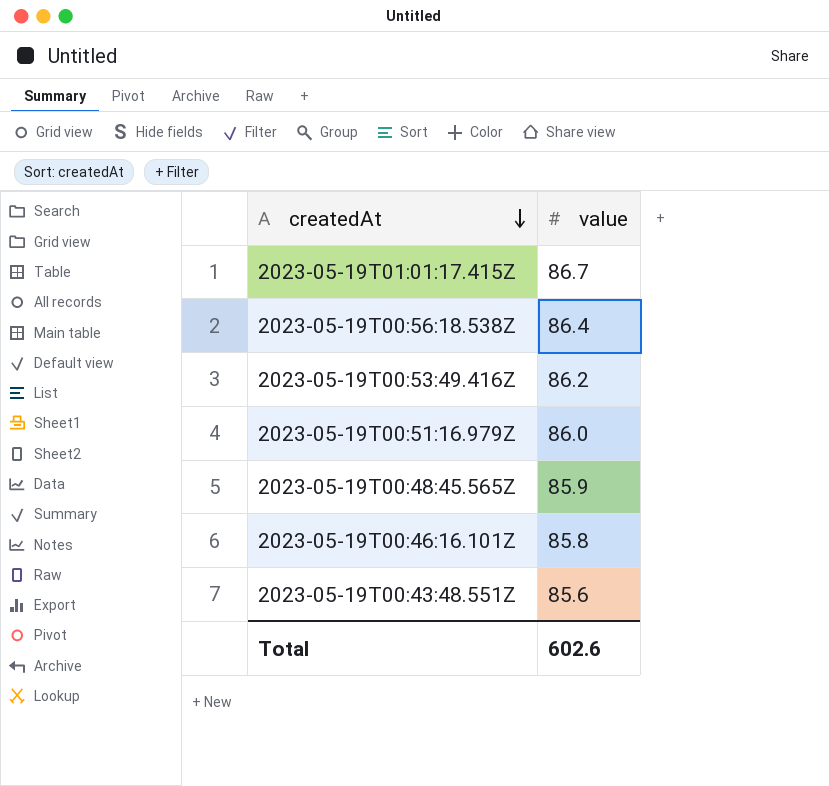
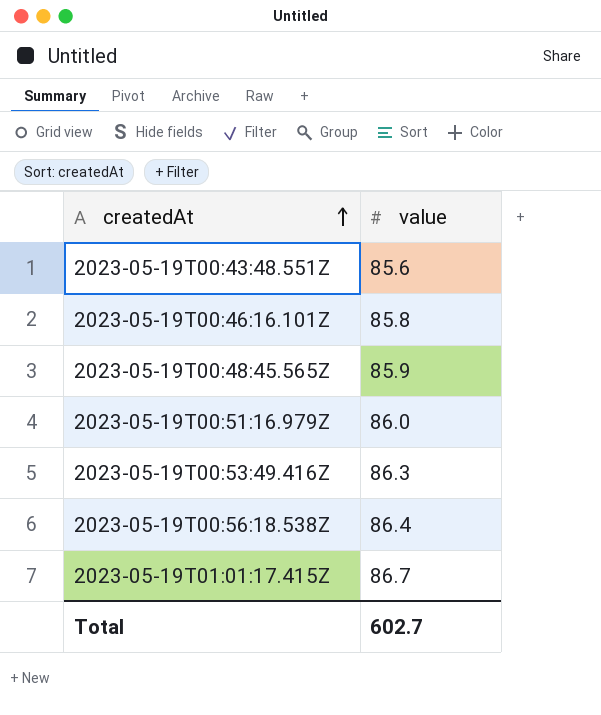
row order: createdAt descending -> createdAt ascending
2023-05-19T00:53:49.416Z | value: 86.2 -> 86.3
Total | value: 602.6 -> 602.7

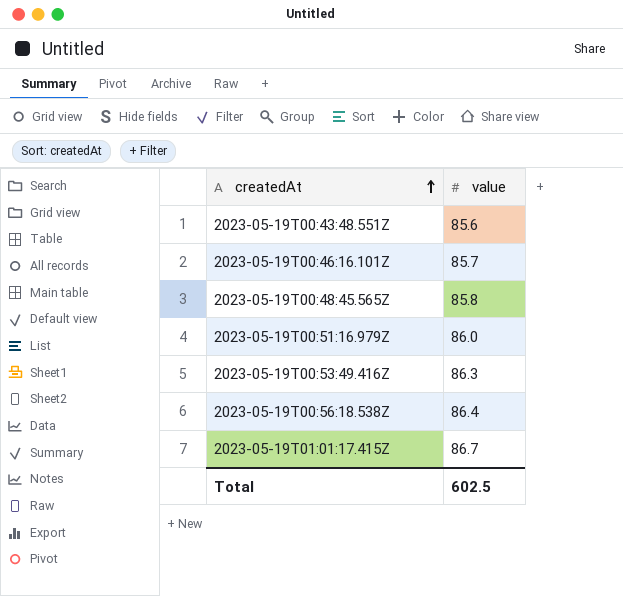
2023-05-19T00:46:16.101Z | value: 85.8 -> 85.7
2023-05-19T00:48:45.565Z | value: 85.9 -> 85.8
Total | value: 602.7 -> 602.5

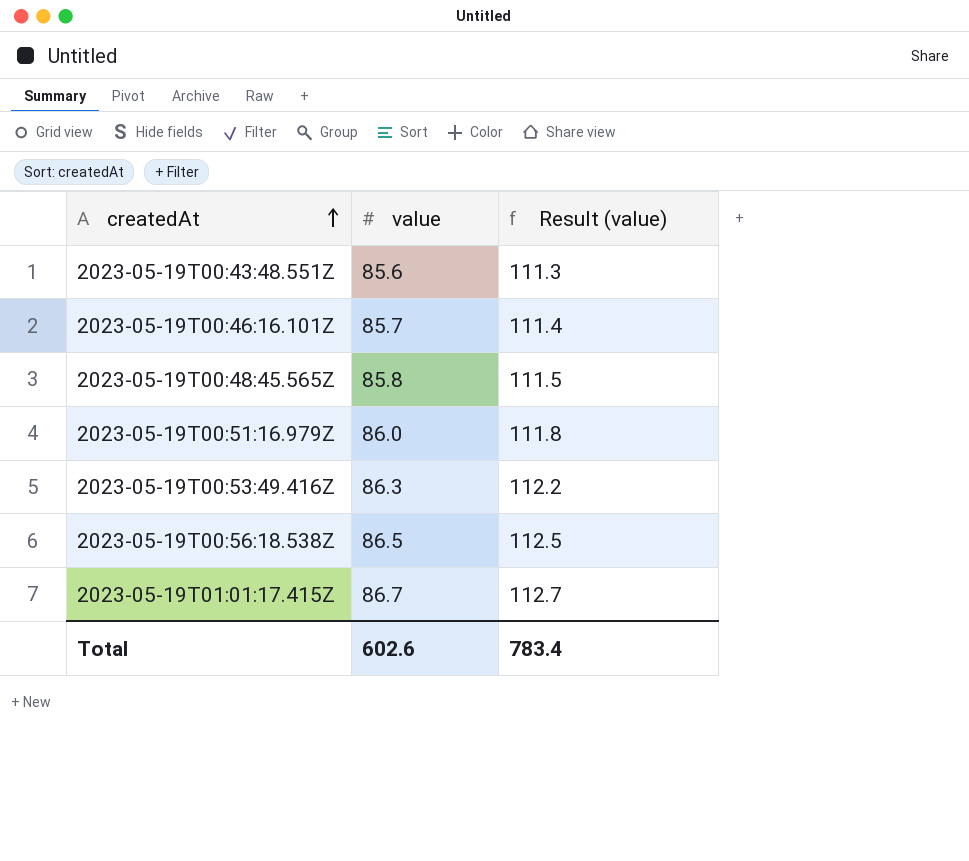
column Result (value) | formula: none -> [value] * 1.3
2023-05-19T00:56:18.538Z | value: 86.4 -> 86.5
Total | value: 602.5 -> 602.6

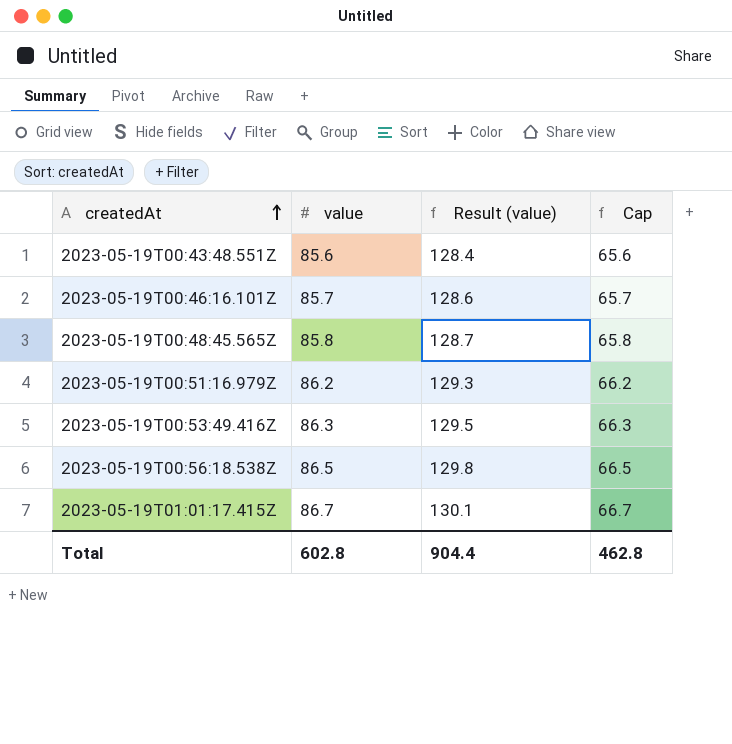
column Result (value) | formula: [value] * 1.3 -> [value] * 1.5
column Cap | formula: none -> [value] - 20
2023-05-19T00:51:16.979Z | value: 86.0 -> 86.2
Total | value: 602.6 -> 602.8
Total | Result (value): 783.4 -> 904.4

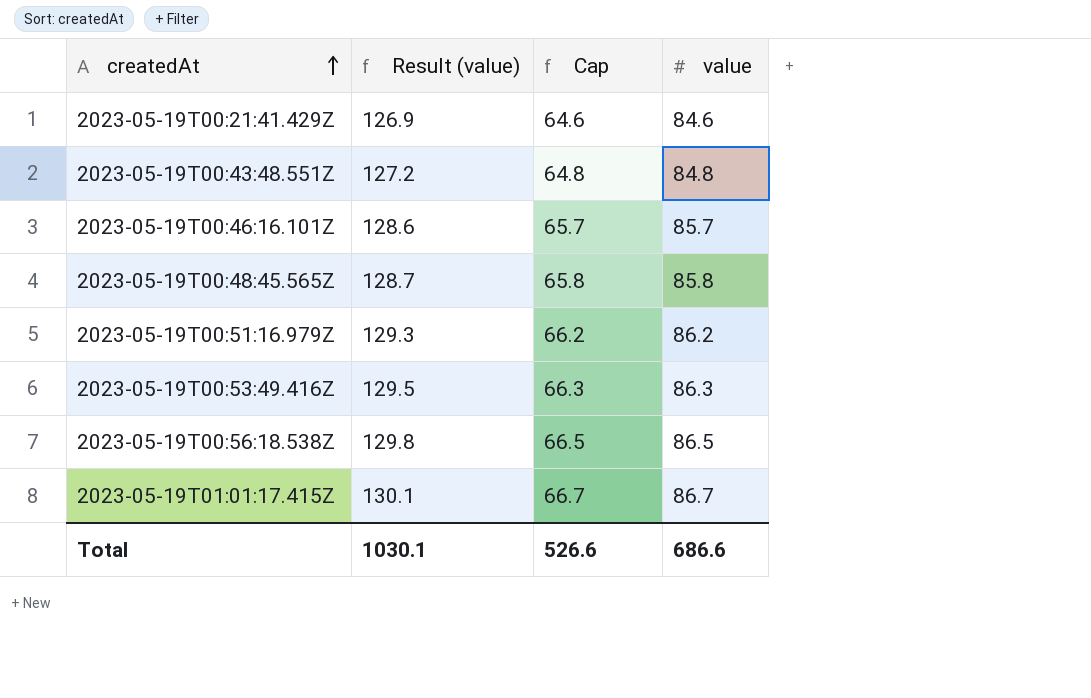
column value | position: 2 -> 4
row 2023-05-19T00:21:41.429Z: none -> 126.9 | 64.6 | 84.6
2023-05-19T00:43:48.551Z | Result (value): 128.4 -> 127.2
2023-05-19T00:43:48.551Z | Cap: 65.6 -> 64.8
2023-05-19T00:43:48.551Z | value: 85.6 -> 84.8
Total | Result (value): 904.4 -> 1030.1
Total | Cap: 462.8 -> 526.6
Total | value: 602.8 -> 686.6

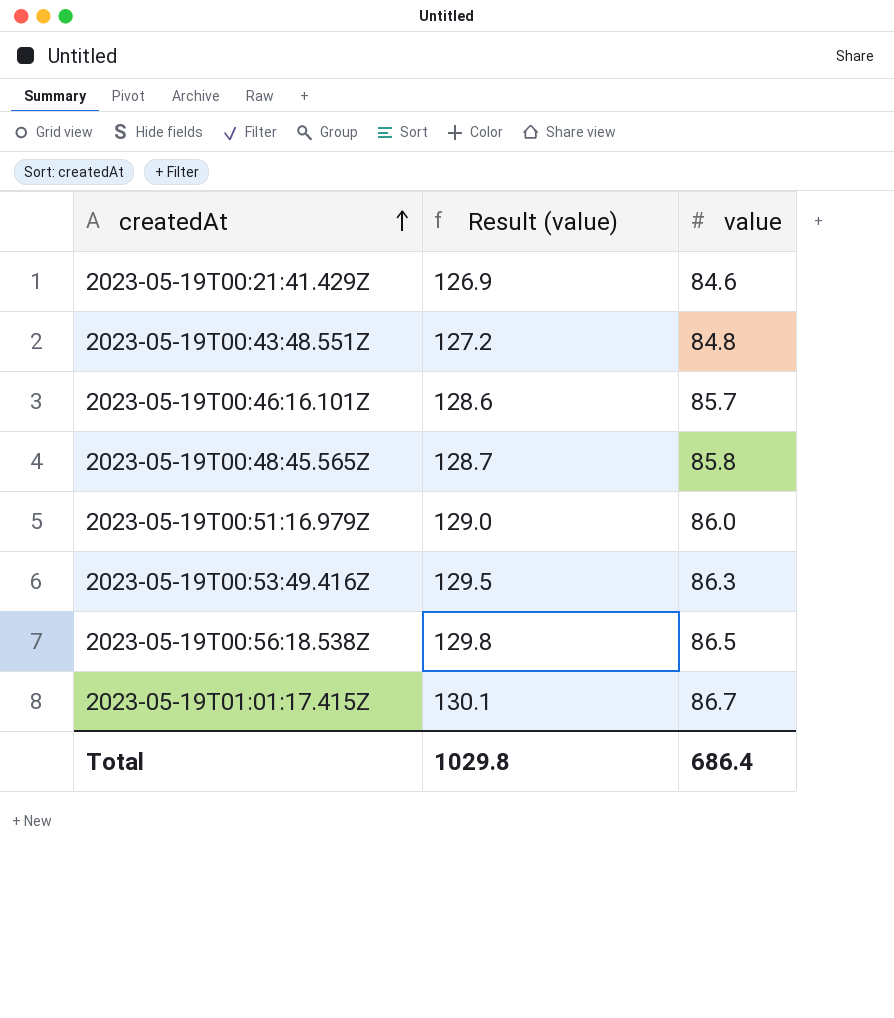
column Cap | formula: [value] - 20 -> none
2023-05-19T00:51:16.979Z | Result (value): 129.3 -> 129.0
2023-05-19T00:51:16.979Z | value: 86.2 -> 86.0
Total | Result (value): 1030.1 -> 1029.8
Total | value: 686.6 -> 686.4

